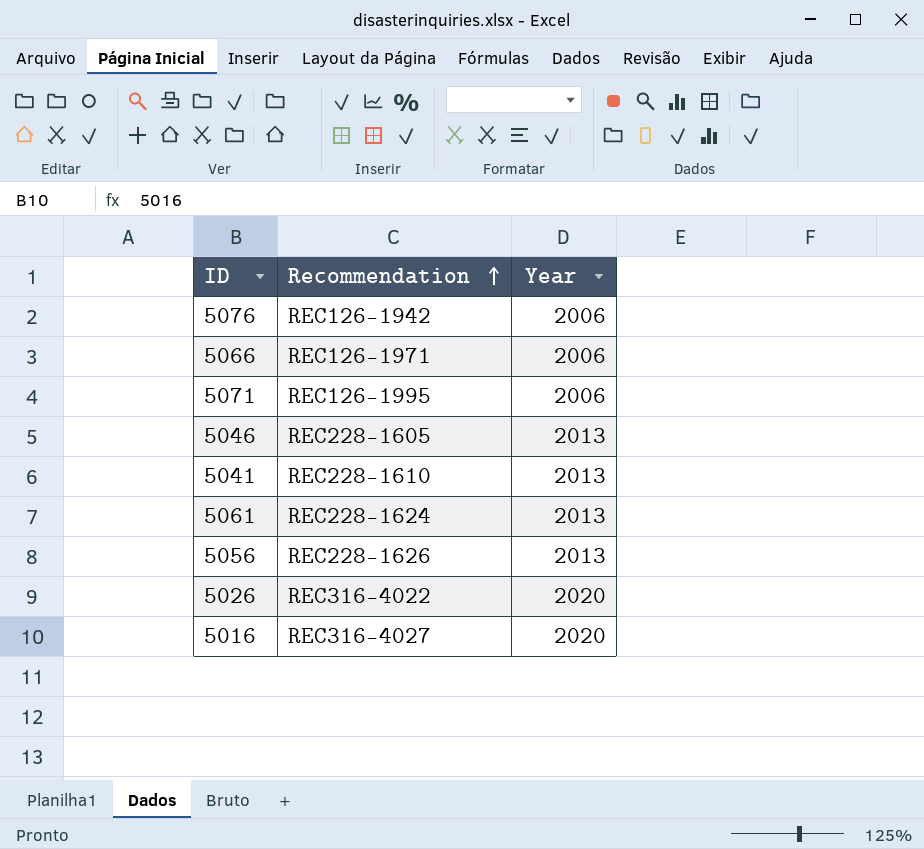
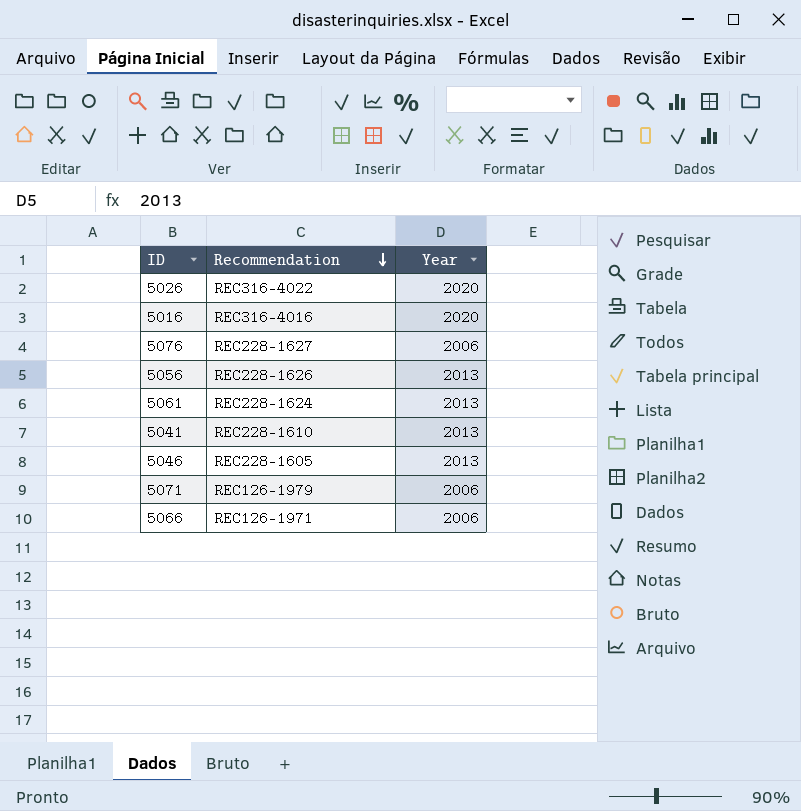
row order: Recommendation ascending -> Recommendation descending
5016 | Recommendation: REC316-4027 -> REC316-4016
5076 | Recommendation: REC126-1942 -> REC228-1627
5071 | Recommendation: REC126-1995 -> REC126-1979

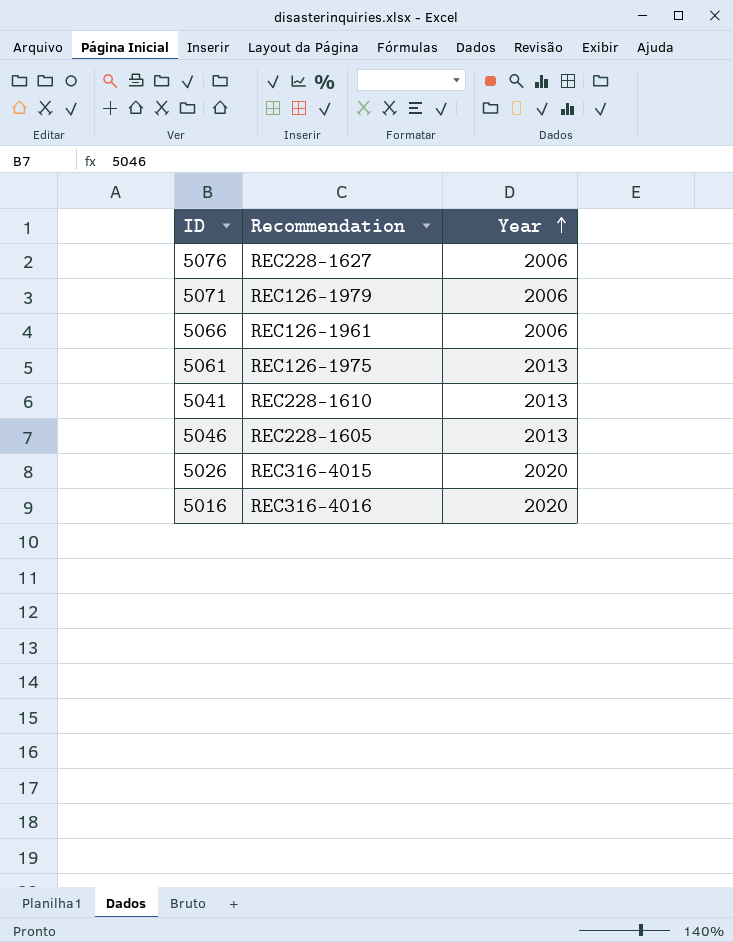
row order: Recommendation descending -> Year ascending
row 5056: REC228-1626 | 2013 -> none
5066 | Recommendation: REC126-1971 -> REC126-1961
5061 | Recommendation: REC228-1624 -> REC126-1975
5026 | Recommendation: REC316-4022 -> REC316-4015

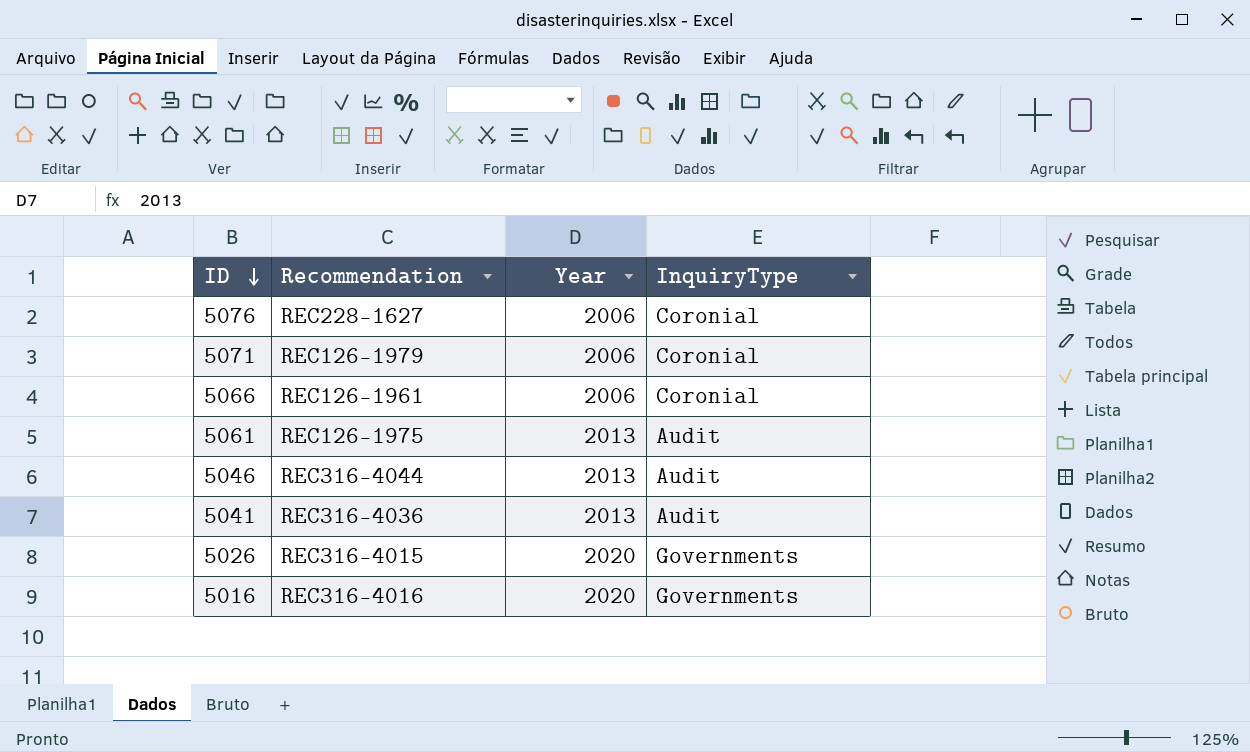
row order: Year ascending -> ID descending
column InquiryType | position: none -> 4
5046 | Recommendation: REC228-1605 -> REC316-4044
5041 | Recommendation: REC228-1610 -> REC316-4036

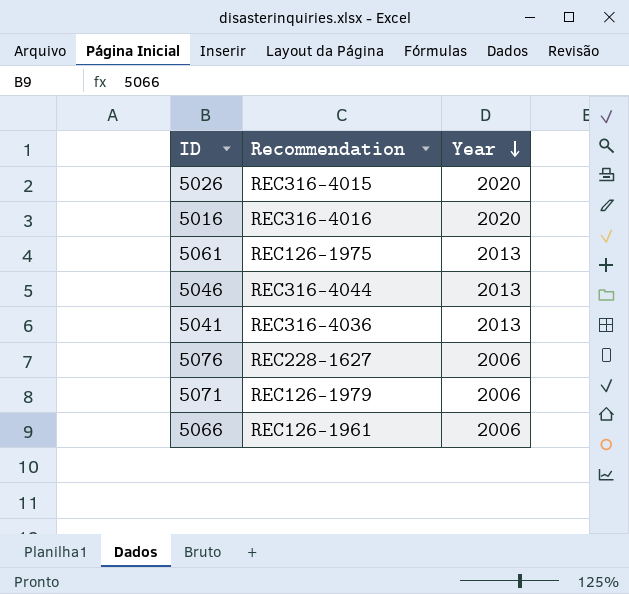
row order: ID descending -> Year descending
column InquiryType | position: 4 -> none

